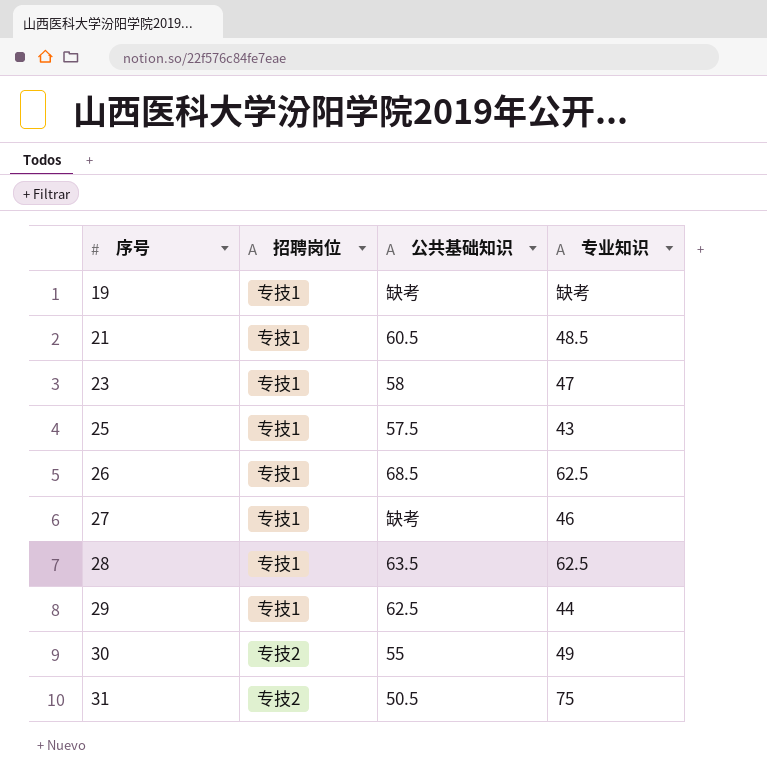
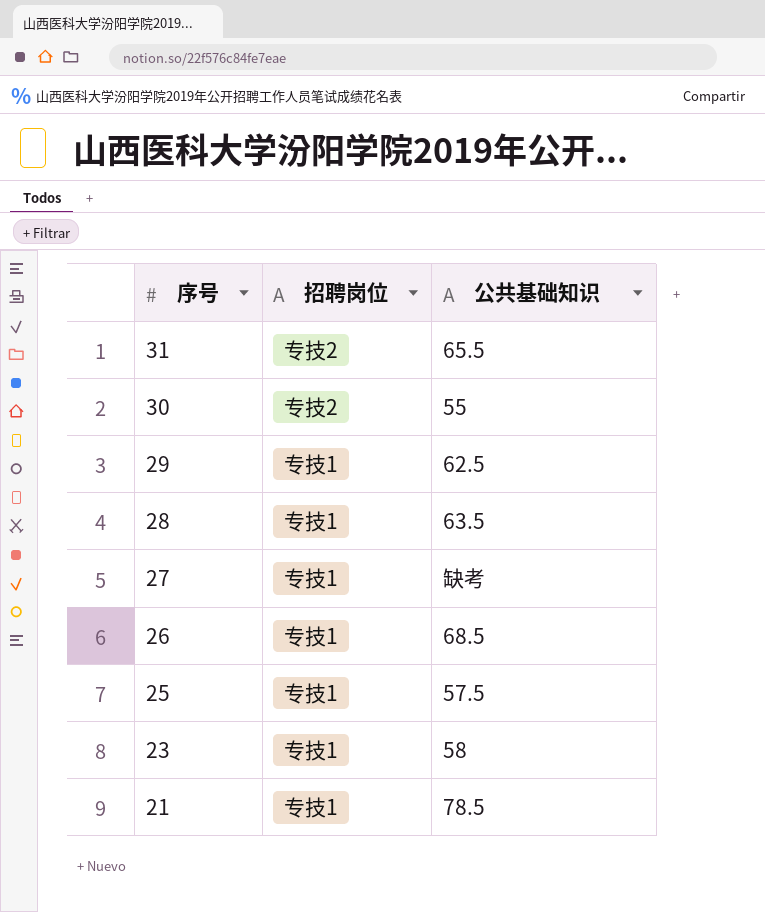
row order: 序号 ascending -> 序号 descending
column 专业知识 | position: 4 -> none
row 19: 专技1 | 缺考 | 缺考 -> none
31 | 公共基础知识: 50.5 -> 65.5
21 | 公共基础知识: 60.5 -> 78.5

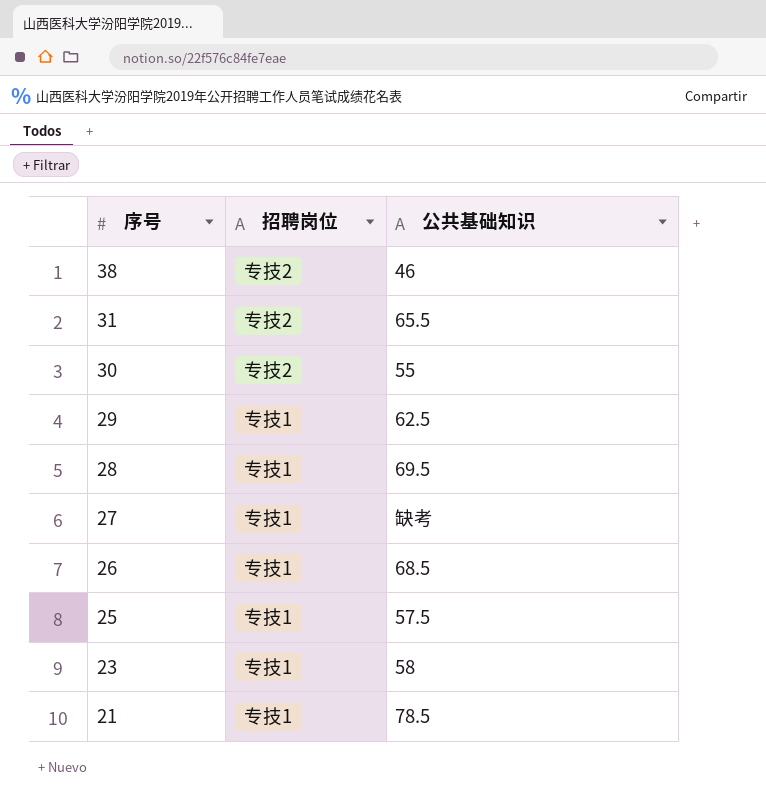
row 38: none -> 专技2 | 46
28 | 公共基础知识: 63.5 -> 69.5

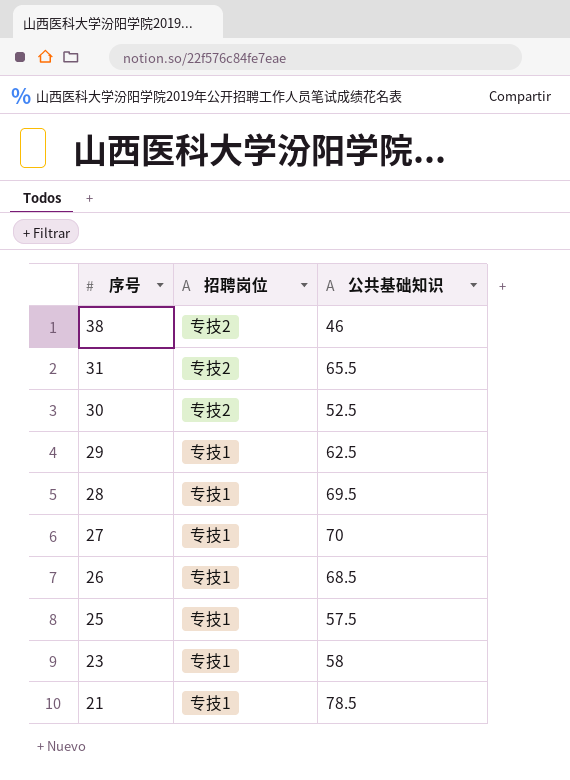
30 | 公共基础知识: 55 -> 52.5
27 | 公共基础知识: 缺考 -> 70

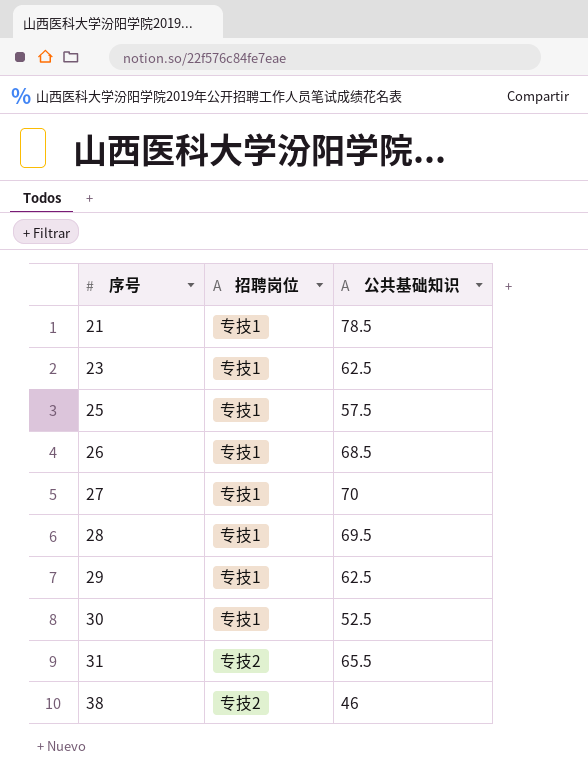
row order: 序号 descending -> 序号 ascending
23 | 公共基础知识: 58 -> 62.5
30 | 招聘岗位: 专技2 -> 专技1

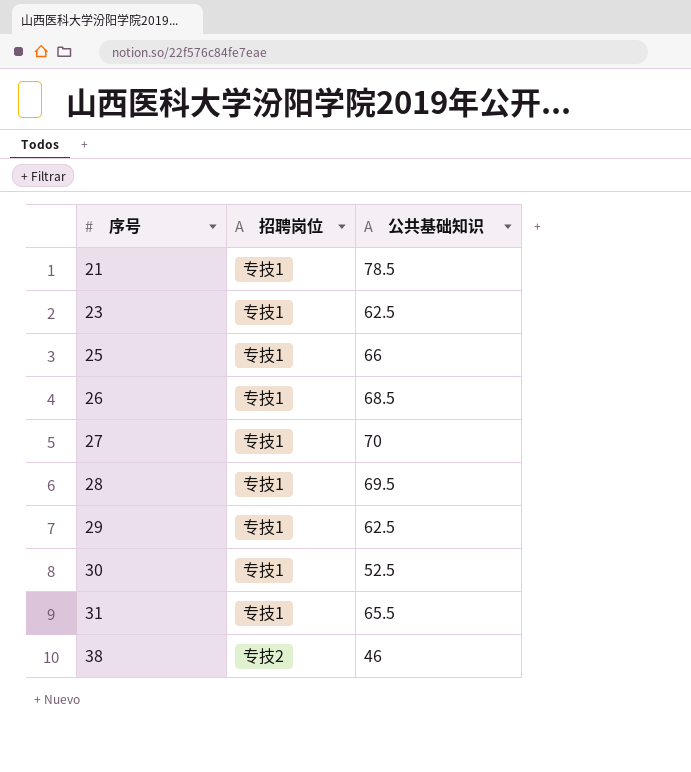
25 | 公共基础知识: 57.5 -> 66
31 | 招聘岗位: 专技2 -> 专技1

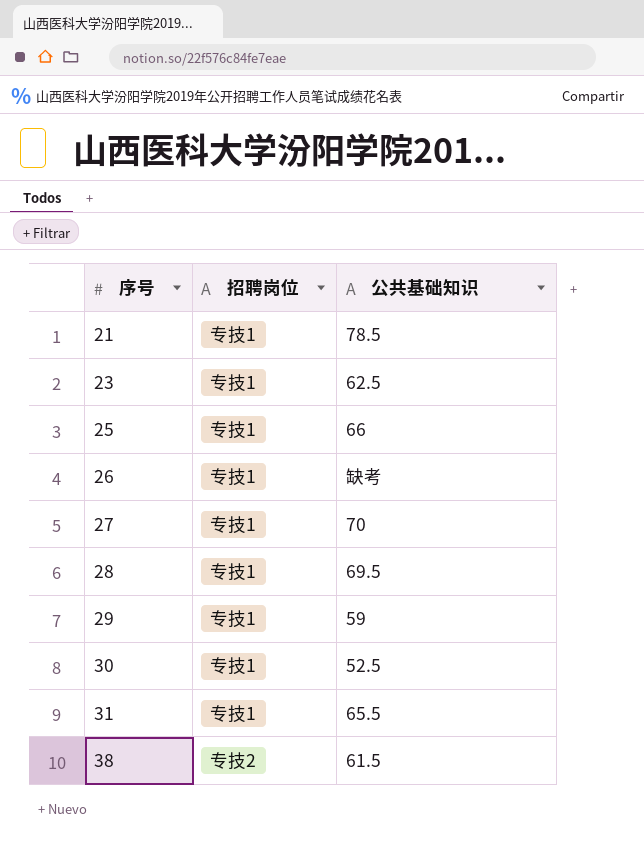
26 | 公共基础知识: 68.5 -> 缺考
29 | 公共基础知识: 62.5 -> 59
38 | 公共基础知识: 46 -> 61.5

